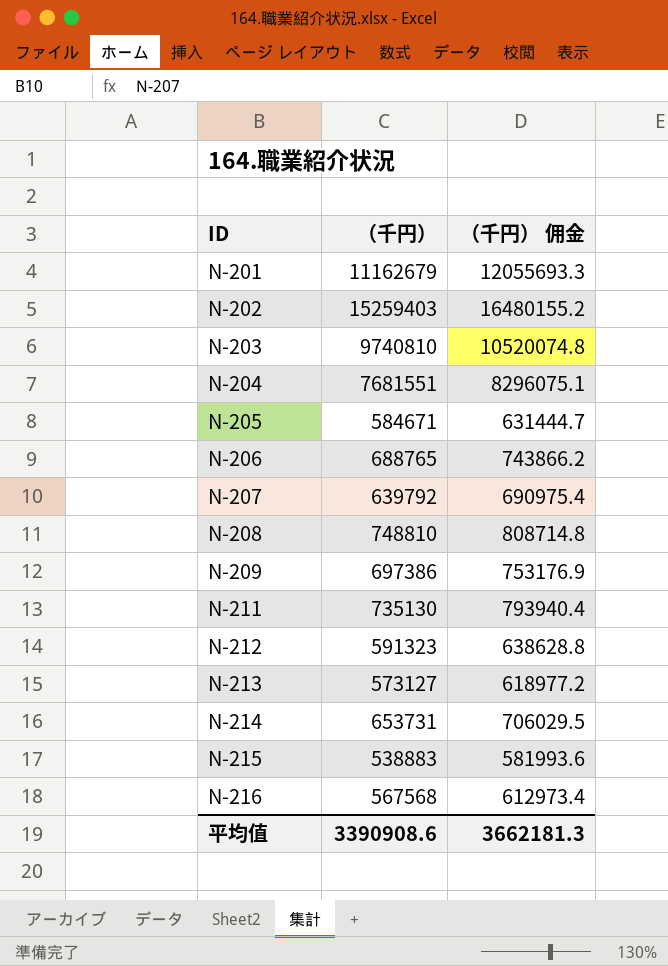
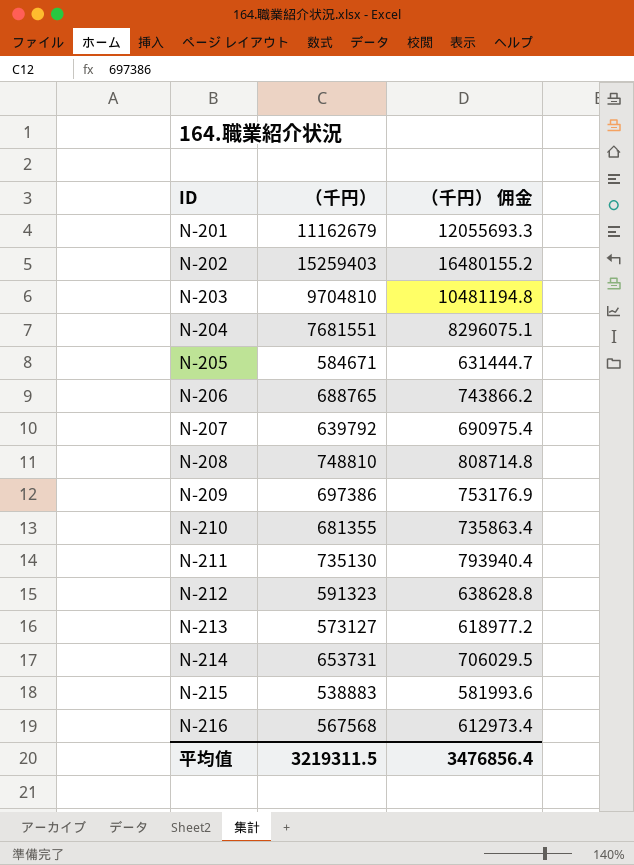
N-203 | （千円）: 9740810 -> 9704810
N-203 | （千円） 佣金: 10520074.8 -> 10481194.8
row N-210: none -> 681355 | 735863.4
平均值 | （千円）: 3390908.6 -> 3219311.5
平均值 | （千円） 佣金: 3662181.3 -> 3476856.4

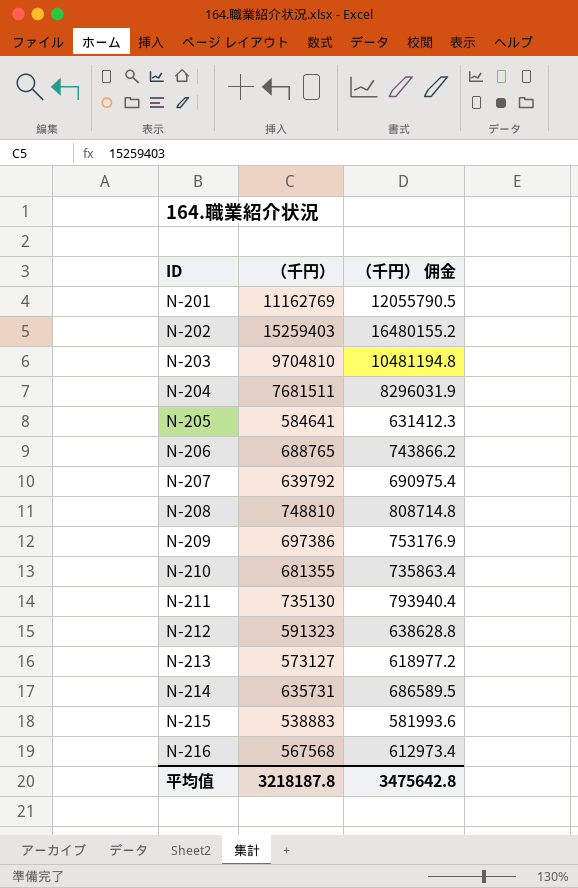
N-201 | （千円）: 11162679 -> 11162769
N-201 | （千円） 佣金: 12055693.3 -> 12055790.5
N-204 | （千円）: 7681551 -> 7681511
N-204 | （千円） 佣金: 8296075.1 -> 8296031.9
N-205 | （千円）: 584671 -> 584641
N-205 | （千円） 佣金: 631444.7 -> 631412.3
N-214 | （千円）: 653731 -> 635731
N-214 | （千円） 佣金: 706029.5 -> 686589.5
平均值 | （千円）: 3219311.5 -> 3218187.8
平均值 | （千円） 佣金: 3476856.4 -> 3475642.8

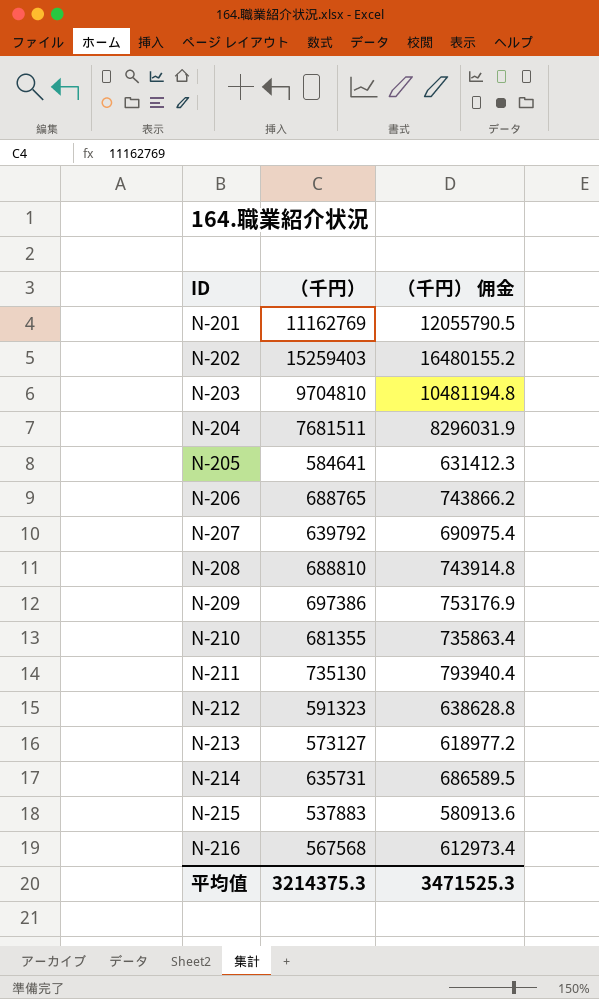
N-208 | （千円）: 748810 -> 688810
N-208 | （千円） 佣金: 808714.8 -> 743914.8
N-215 | （千円）: 538883 -> 537883
N-215 | （千円） 佣金: 581993.6 -> 580913.6
平均值 | （千円）: 3218187.8 -> 3214375.3
平均值 | （千円） 佣金: 3475642.8 -> 3471525.3

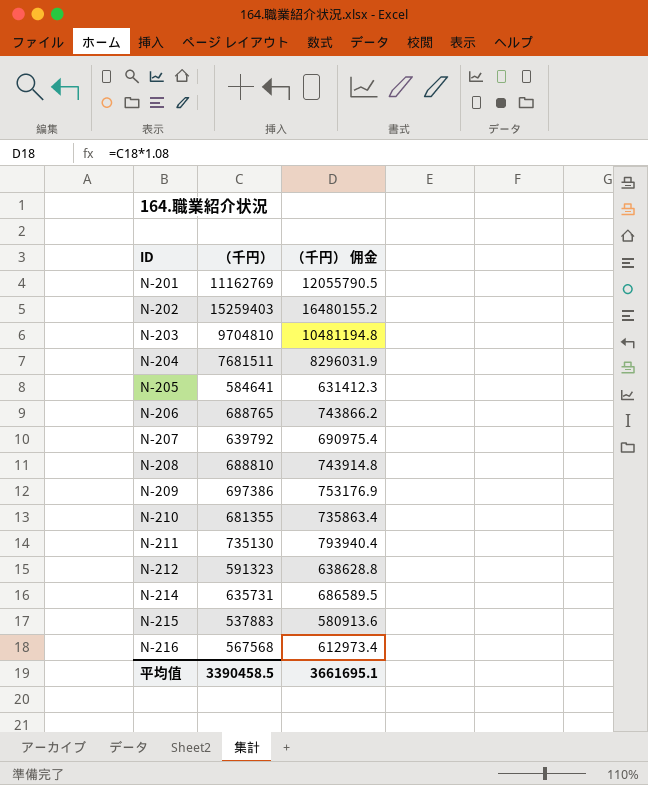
row N-213: 573127 | 618977.2 -> none
平均值 | （千円）: 3214375.3 -> 3390458.5
平均值 | （千円） 佣金: 3471525.3 -> 3661695.1

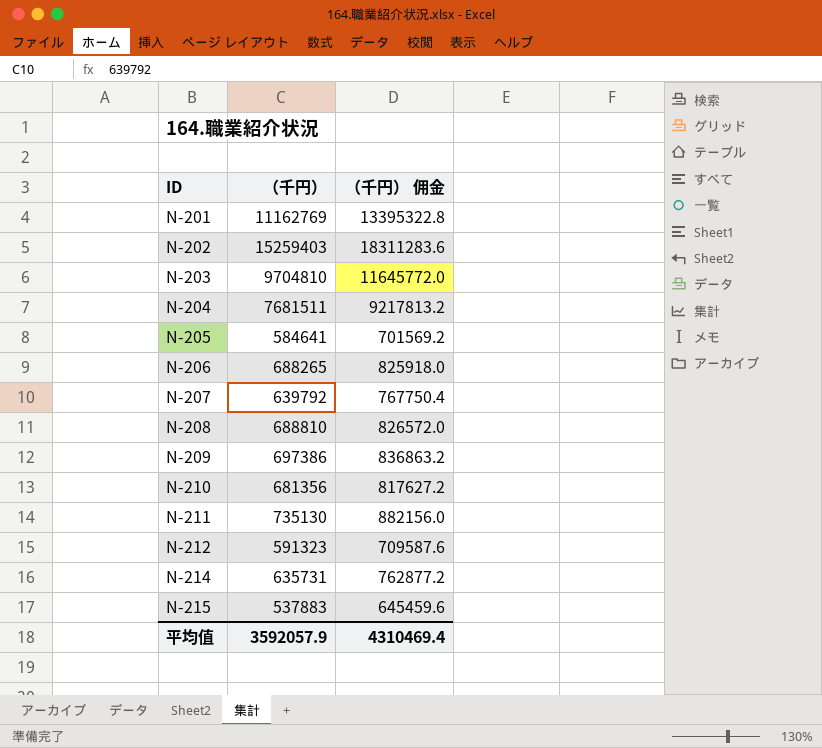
column （千円） 佣金 | formula: [（千円）] * 1.08 -> [（千円）] * 1.2
row N-216: 567568 | 612973.4 -> none
N-206 | （千円）: 688765 -> 688265
N-210 | （千円）: 681355 -> 681356
平均值 | （千円）: 3390458.5 -> 3592057.9
平均值 | （千円） 佣金: 3661695.1 -> 4310469.4

